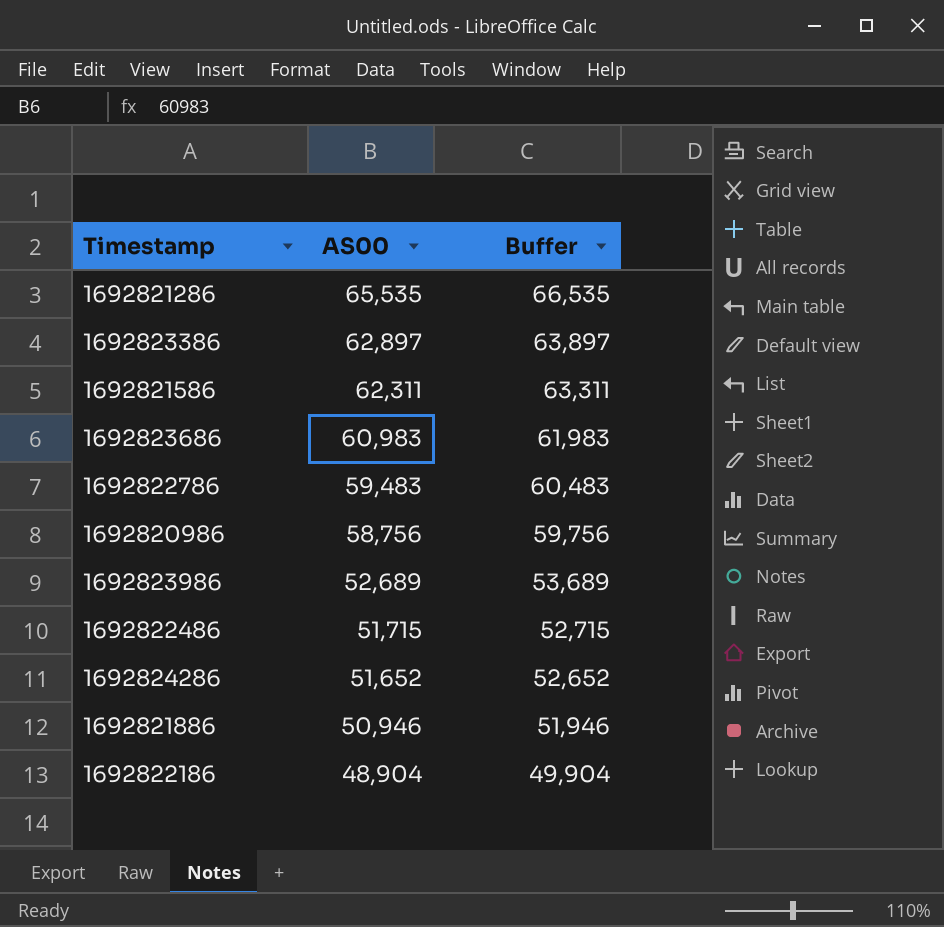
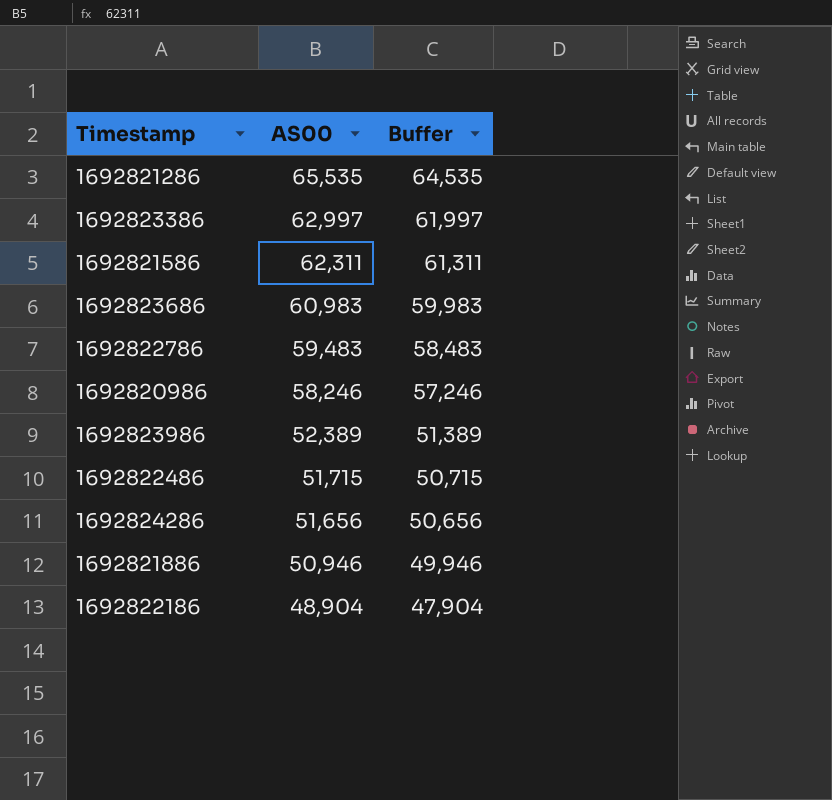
column Buffer | formula: [AS00] + 1000 -> [AS00] - 1000
1692823386 | AS00: 62,897 -> 62,997
1692820986 | AS00: 58,756 -> 58,246
1692823986 | AS00: 52,689 -> 52,389
1692824286 | AS00: 51,652 -> 51,656

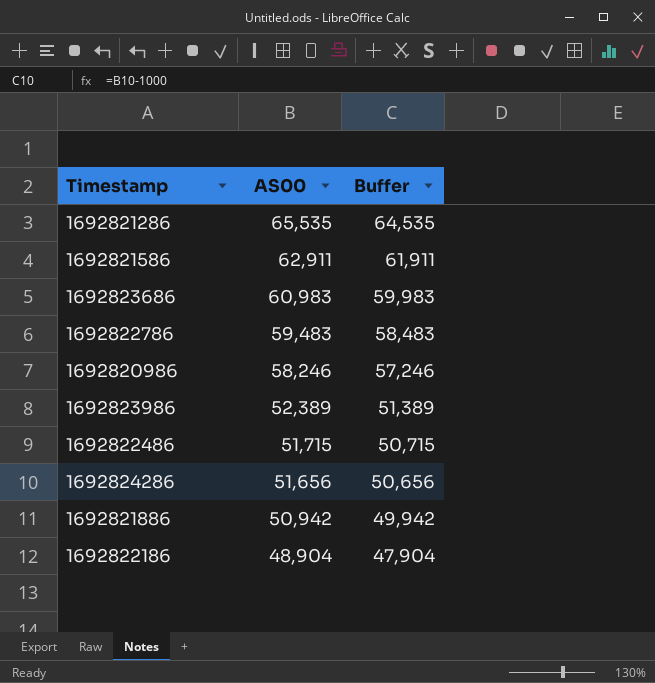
row 1692823386: 62,997 | 61,997 -> none
1692821586 | AS00: 62,311 -> 62,911
1692821586 | Buffer: 61,311 -> 61,911
1692821886 | AS00: 50,946 -> 50,942
1692821886 | Buffer: 49,946 -> 49,942

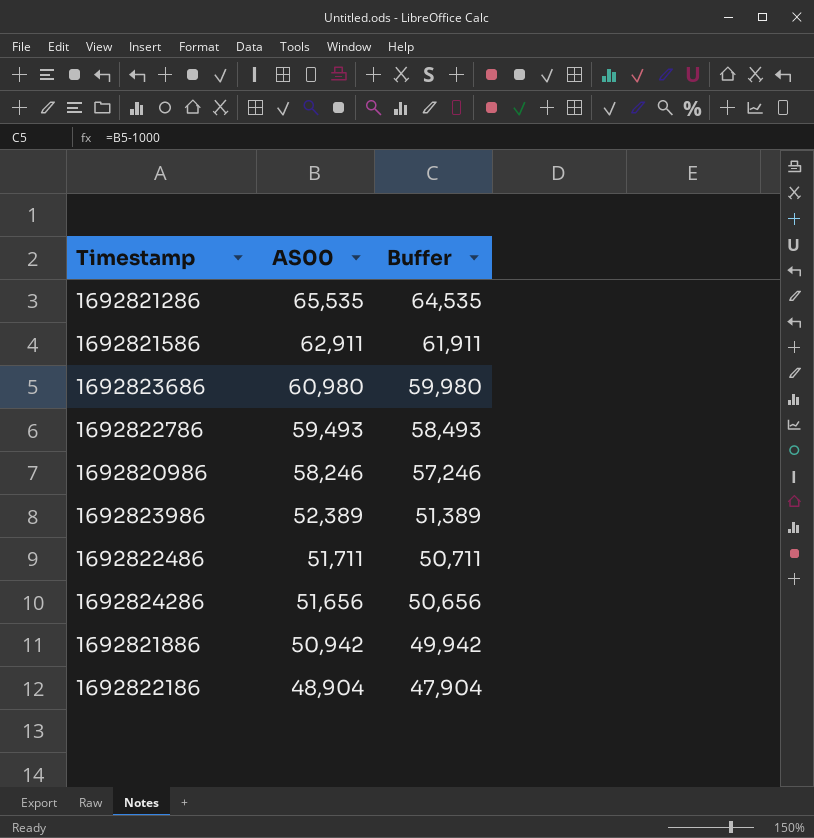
1692823686 | AS00: 60,983 -> 60,980
1692823686 | Buffer: 59,983 -> 59,980
1692822786 | AS00: 59,483 -> 59,493
1692822786 | Buffer: 58,483 -> 58,493
1692822486 | AS00: 51,715 -> 51,711
1692822486 | Buffer: 50,715 -> 50,711

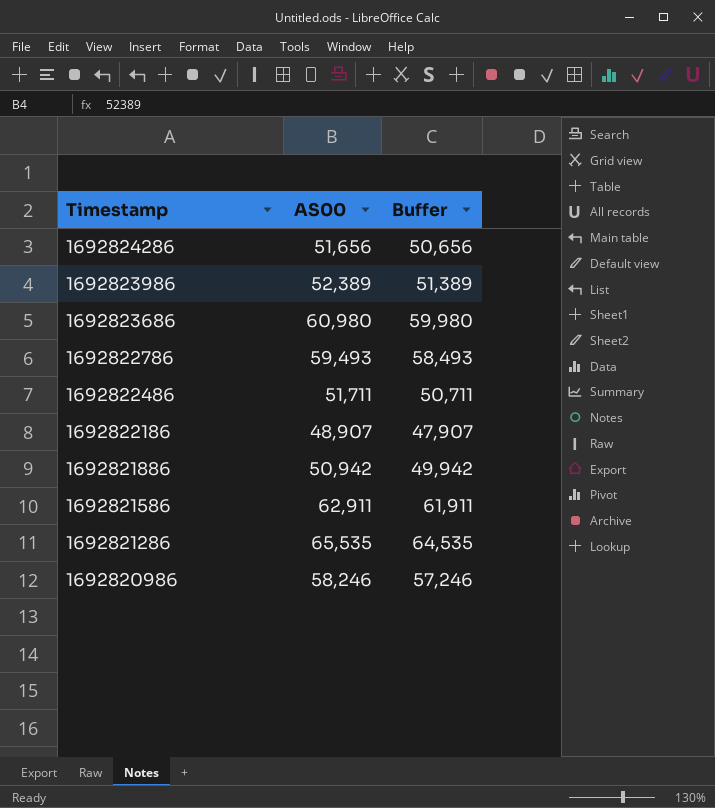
row order: AS00 descending -> Timestamp descending
1692822186 | AS00: 48,904 -> 48,907
1692822186 | Buffer: 47,904 -> 47,907

